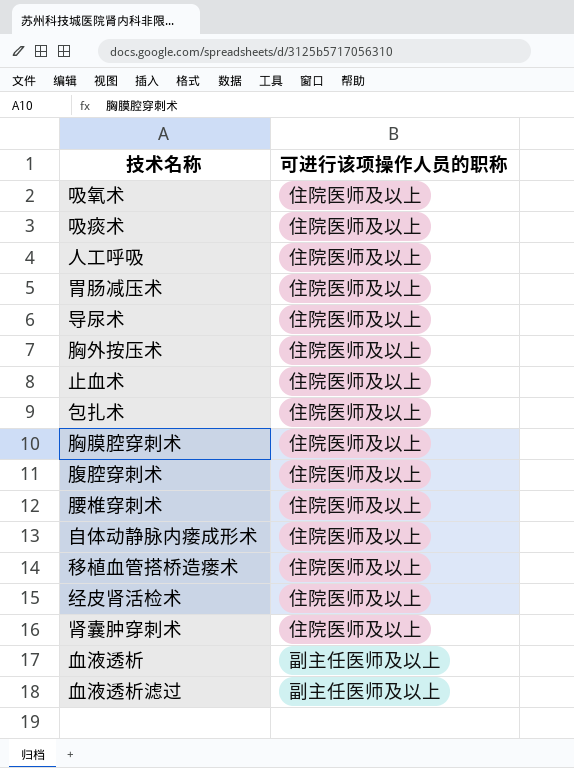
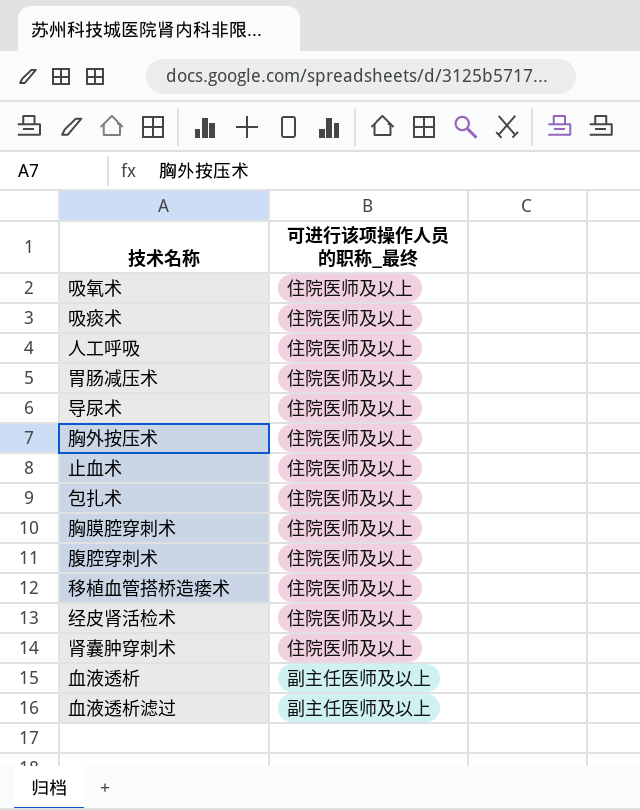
column name: 可进行该项操作人员的职称 -> 可进行该项操作人员的职称_最终
row 腰椎穿刺术: 住院医师及以上 -> none
row 自体动静脉内瘘成形术: 住院医师及以上 -> none

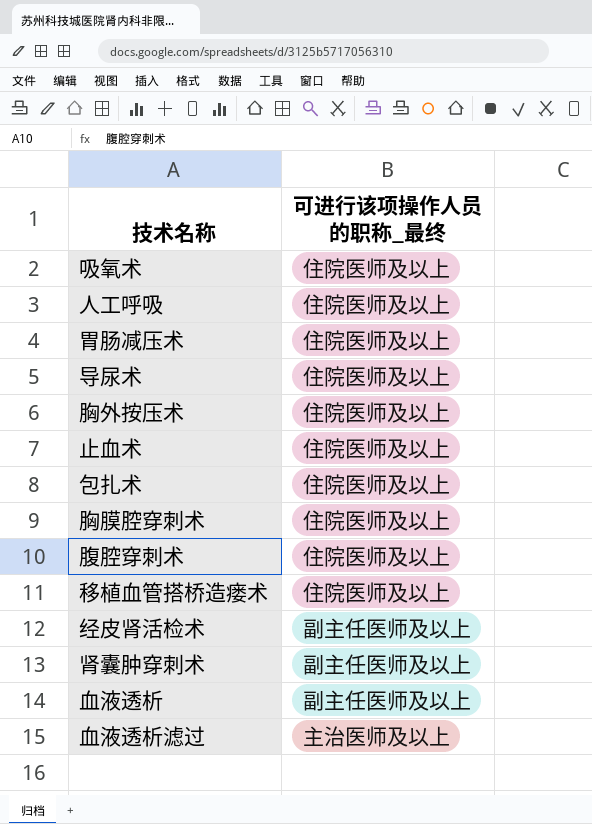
row 吸痰术: 住院医师及以上 -> none
经皮肾活检术 | 可进行该项操作人员的职称_最终: 住院医师及以上 -> 副主任医师及以上
肾囊肿穿刺术 | 可进行该项操作人员的职称_最终: 住院医师及以上 -> 副主任医师及以上
血液透析滤过 | 可进行该项操作人员的职称_最终: 副主任医师及以上 -> 主治医师及以上

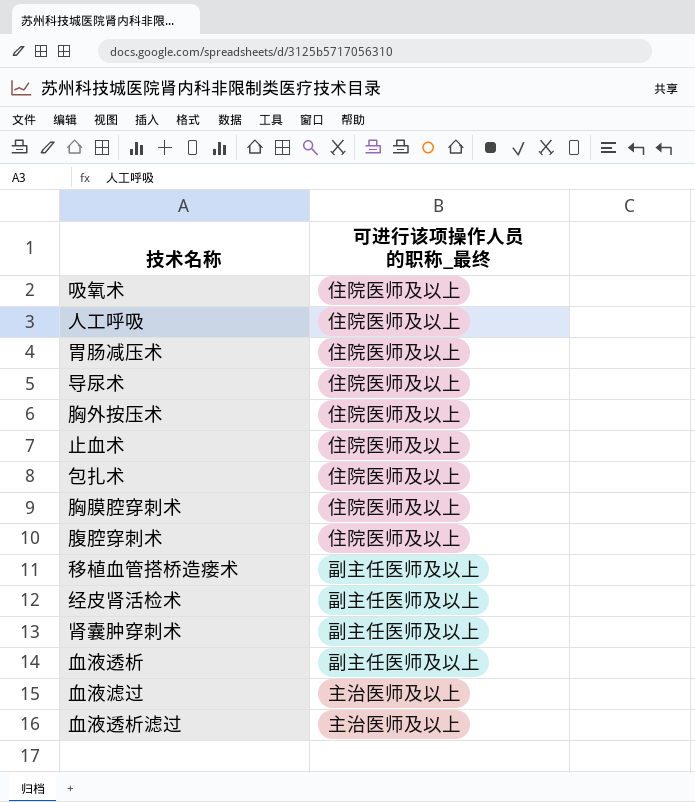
移植血管搭桥造瘘术 | 可进行该项操作人员的职称_最终: 住院医师及以上 -> 副主任医师及以上
row 血液滤过: none -> 主治医师及以上

